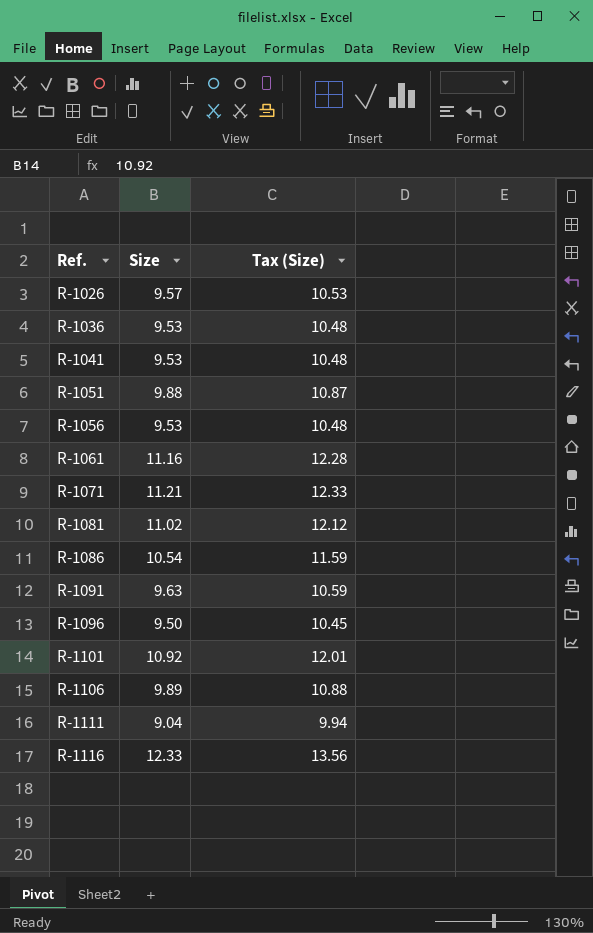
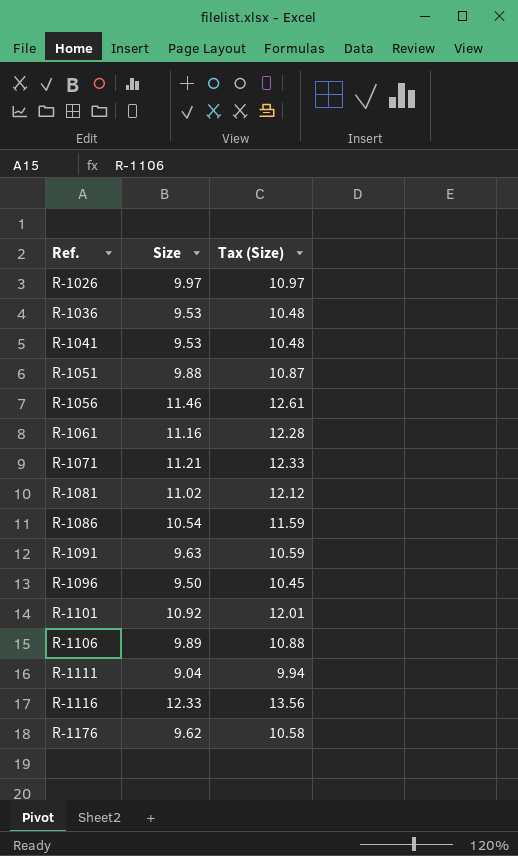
R-1026 | Size: 9.57 -> 9.97
R-1026 | Tax (Size): 10.53 -> 10.97
R-1056 | Size: 9.53 -> 11.46
R-1056 | Tax (Size): 10.48 -> 12.61
row R-1176: none -> 9.62 | 10.58

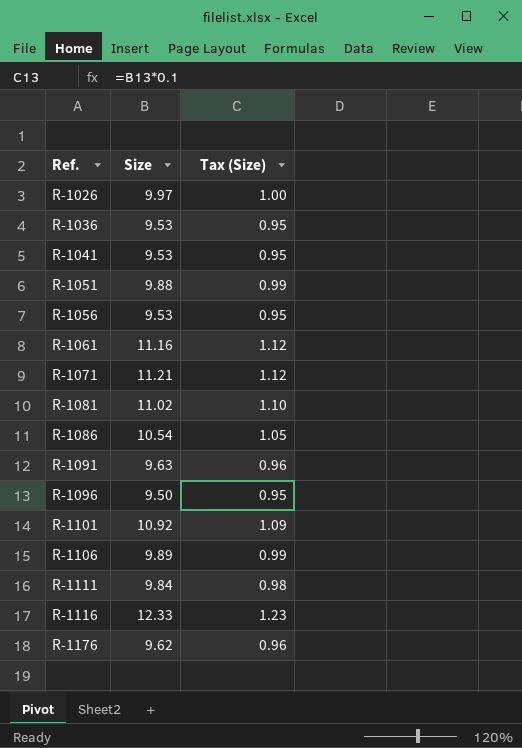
column Tax (Size) | formula: [Size] * 1.1 -> [Size] * 0.1
R-1056 | Size: 11.46 -> 9.53
R-1111 | Size: 9.04 -> 9.84

